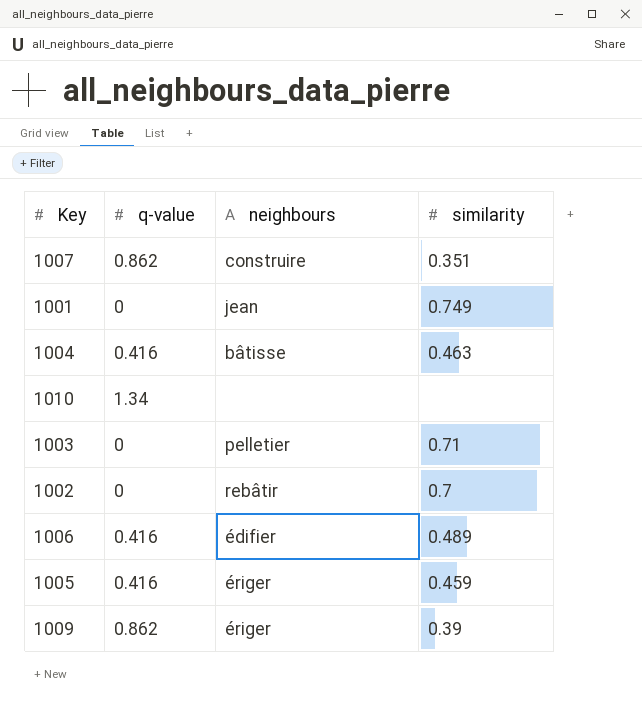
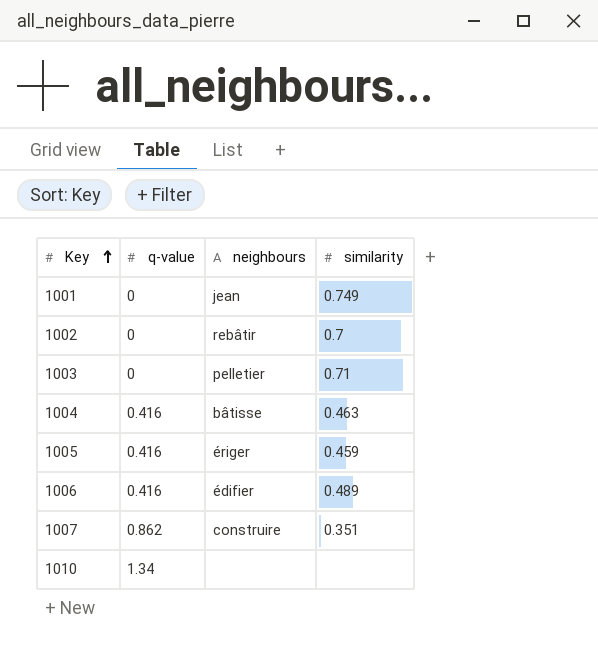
row order: none -> Key ascending
row 1009: 0.862 | ériger | 0.39 -> none

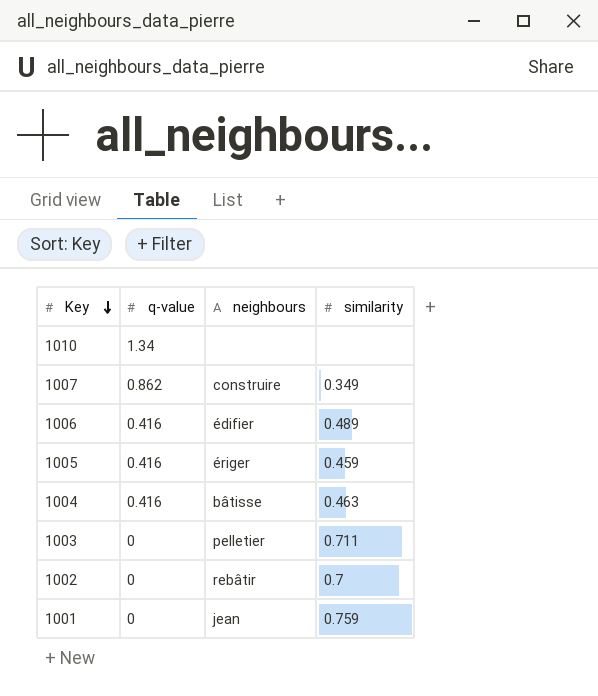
row order: Key ascending -> Key descending
1007 | similarity: 0.351 -> 0.349
1003 | similarity: 0.71 -> 0.711
1001 | similarity: 0.749 -> 0.759

